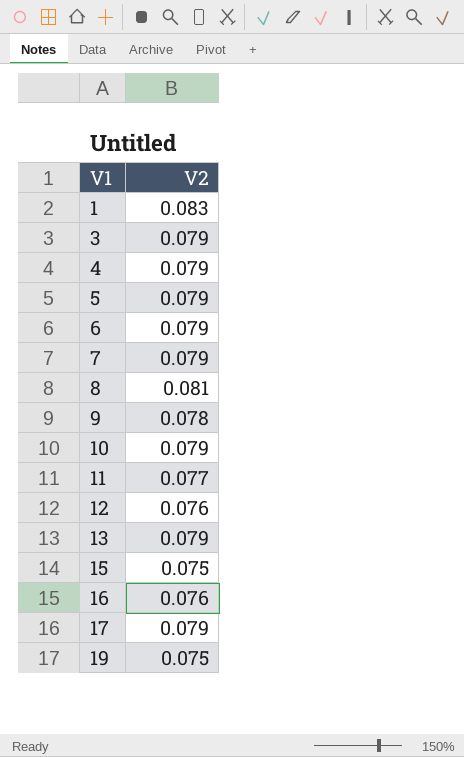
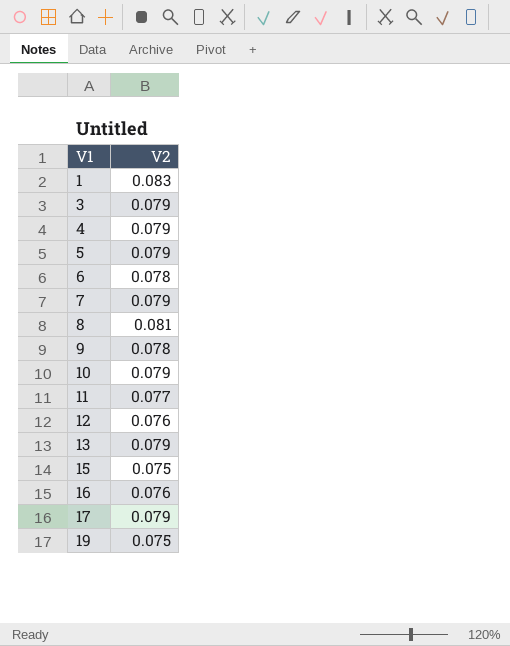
6 | V2: 0.079 -> 0.078

